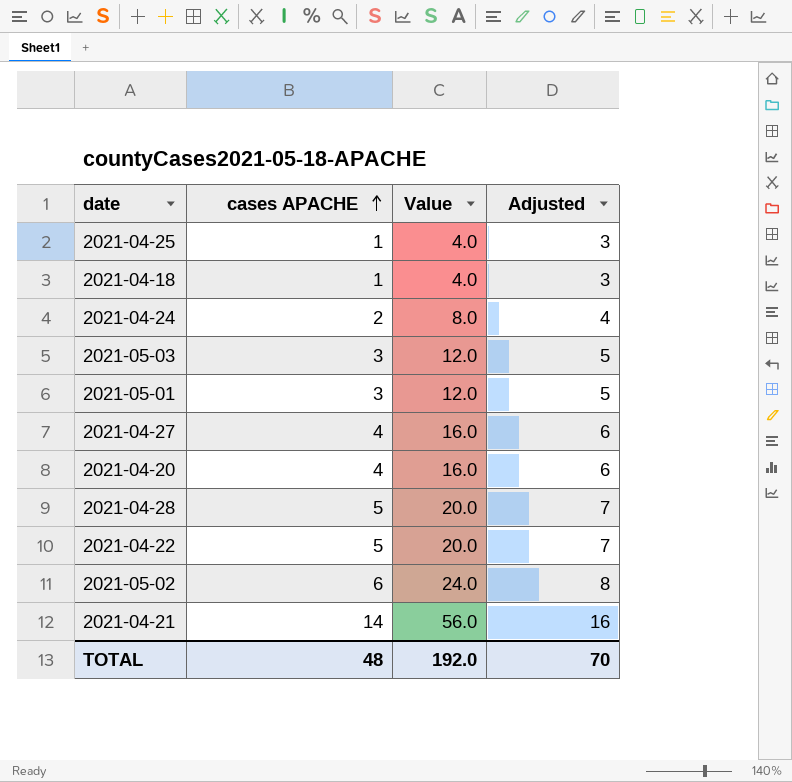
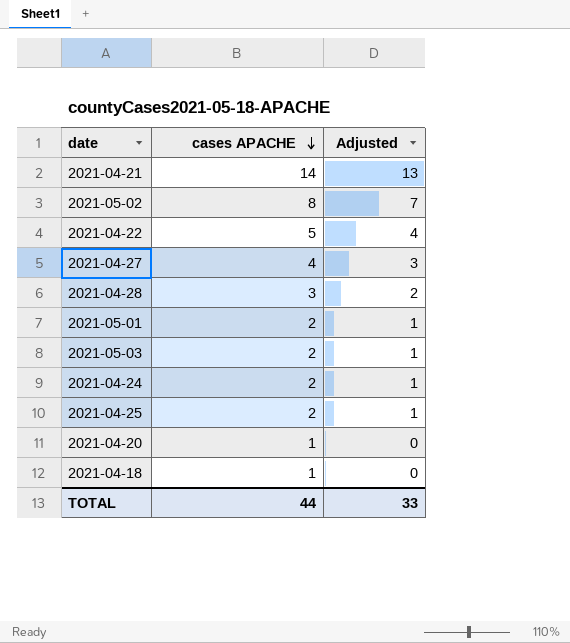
row order: cases APACHE ascending -> cases APACHE descending
column Value | formula: [cases APACHE] * 4 -> none
column Adjusted | formula: [cases APACHE] + 2 -> [cases APACHE] - 1
2021-05-02 | cases APACHE: 6 -> 8
2021-04-28 | cases APACHE: 5 -> 3
2021-05-01 | cases APACHE: 3 -> 2
2021-05-03 | cases APACHE: 3 -> 2
2021-04-25 | cases APACHE: 1 -> 2
2021-04-20 | cases APACHE: 4 -> 1
TOTAL | cases APACHE: 48 -> 44
TOTAL | Adjusted: 70 -> 33

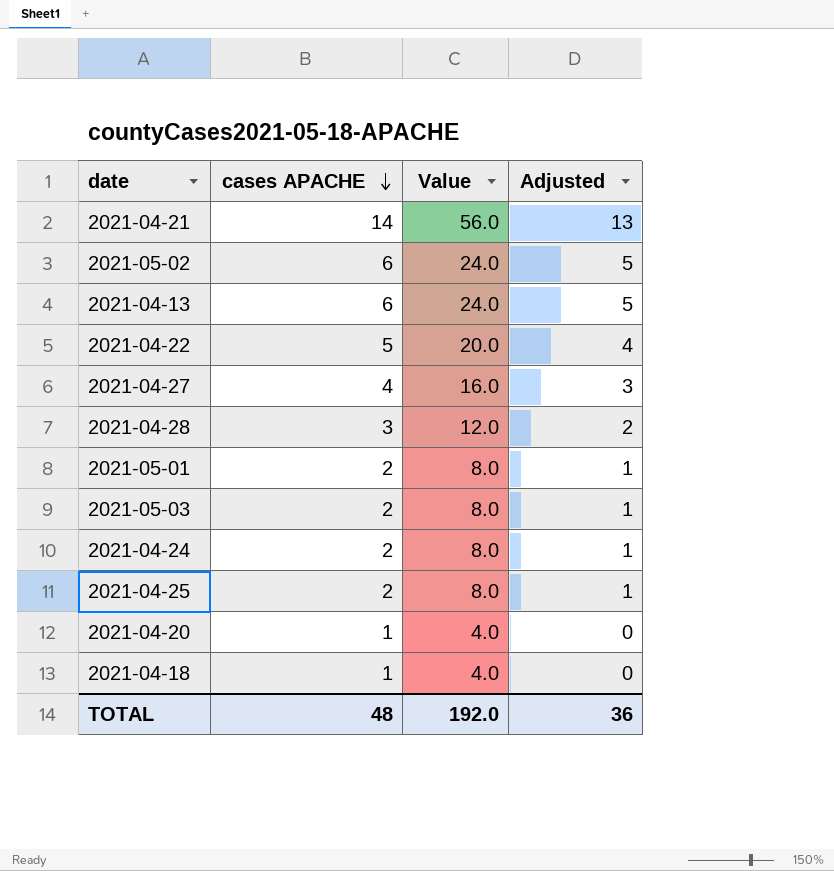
column Value | formula: none -> [cases APACHE] * 4
2021-05-02 | cases APACHE: 8 -> 6
2021-05-02 | Adjusted: 7 -> 5
row 2021-04-13: none -> 6 | 24.0 | 5
TOTAL | cases APACHE: 44 -> 48
TOTAL | Adjusted: 33 -> 36

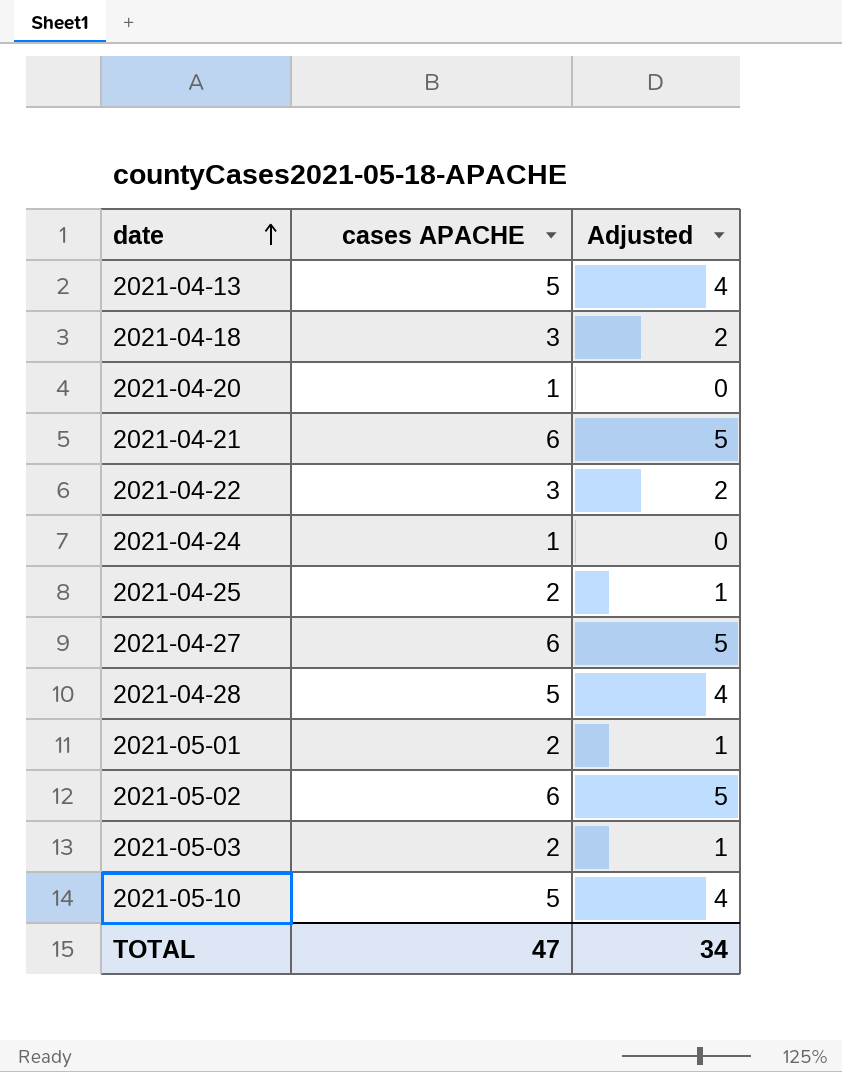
row order: cases APACHE descending -> date ascending
column Value | formula: [cases APACHE] * 4 -> none
2021-04-13 | cases APACHE: 6 -> 5
2021-04-13 | Adjusted: 5 -> 4
2021-04-18 | cases APACHE: 1 -> 3
2021-04-18 | Adjusted: 0 -> 2
2021-04-21 | cases APACHE: 14 -> 6
2021-04-21 | Adjusted: 13 -> 5
2021-04-22 | cases APACHE: 5 -> 3
2021-04-22 | Adjusted: 4 -> 2
2021-04-24 | cases APACHE: 2 -> 1
2021-04-24 | Adjusted: 1 -> 0
2021-04-27 | cases APACHE: 4 -> 6
2021-04-27 | Adjusted: 3 -> 5
2021-04-28 | cases APACHE: 3 -> 5
2021-04-28 | Adjusted: 2 -> 4
row 2021-05-10: none -> 5 | 4
TOTAL | cases APACHE: 48 -> 47
TOTAL | Adjusted: 36 -> 34

